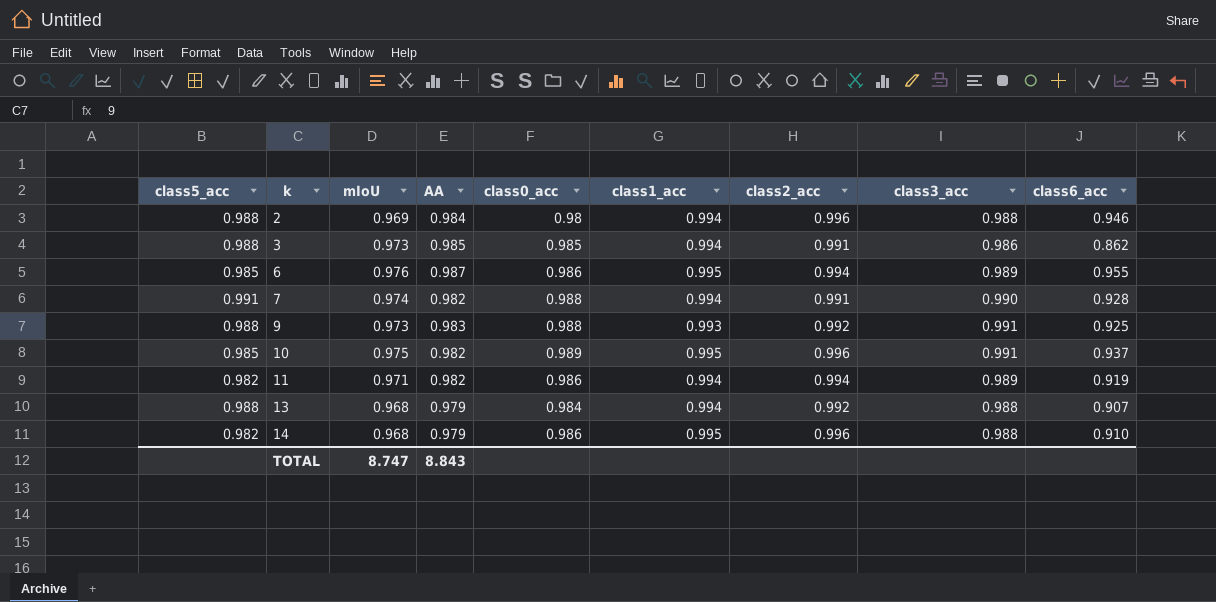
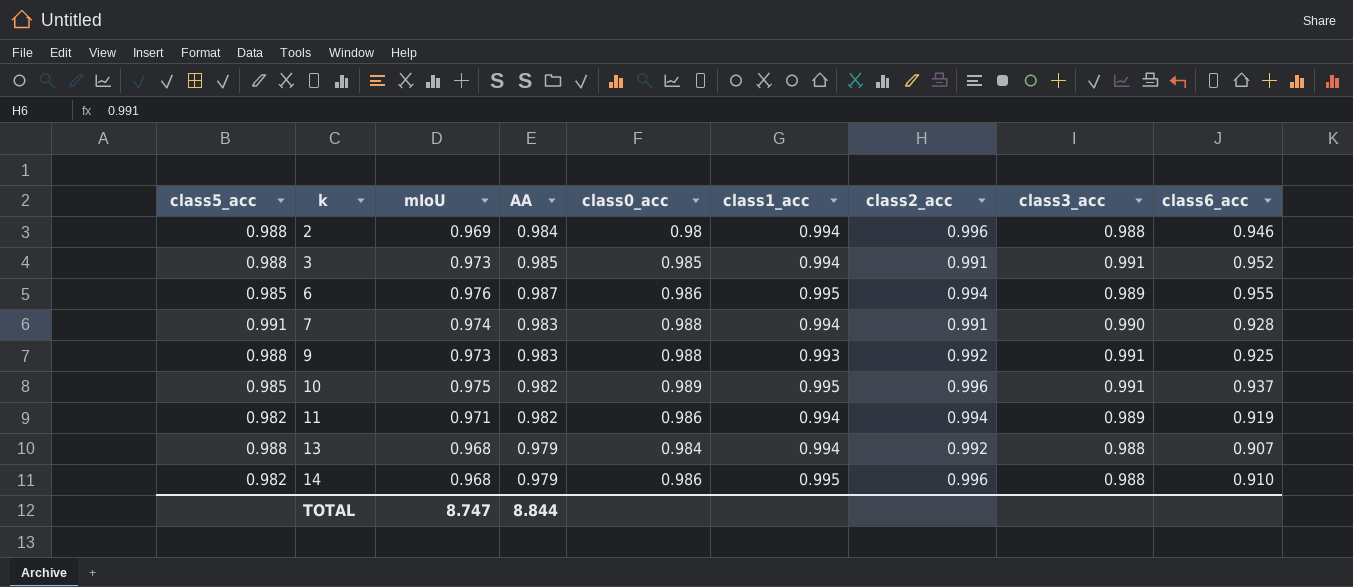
3 | class3_acc: 0.986 -> 0.991
3 | class6_acc: 0.862 -> 0.952
7 | AA: 0.982 -> 0.983
TOTAL | AA: 8.843 -> 8.844

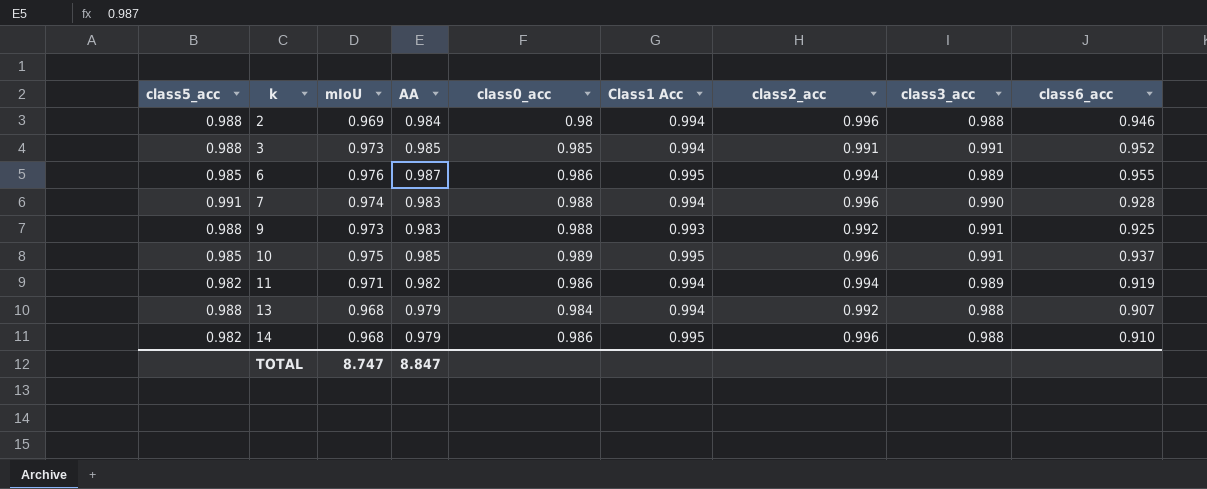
column name: class1_acc -> Class1 Acc
7 | class2_acc: 0.991 -> 0.996
10 | AA: 0.982 -> 0.985
TOTAL | AA: 8.844 -> 8.847

